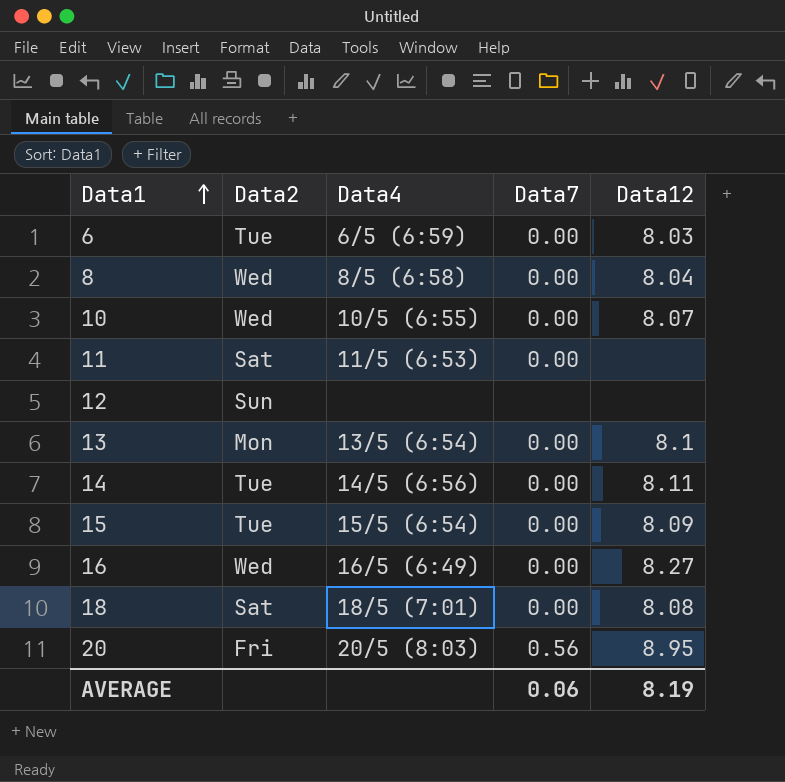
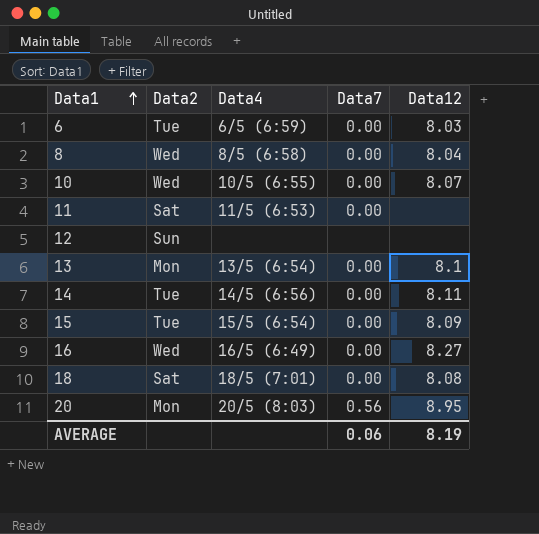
20 | Data2: Fri -> Mon

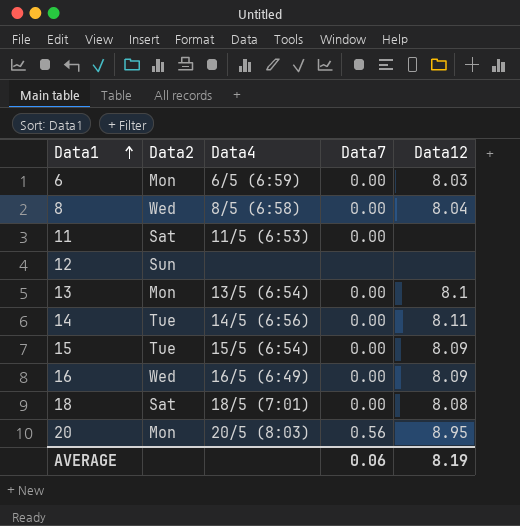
row 10: Wed | 10/5 (6:55) | 0.00 | 8.07 -> none
6 | Data2: Tue -> Mon
16 | Data12: 8.27 -> 8.09

